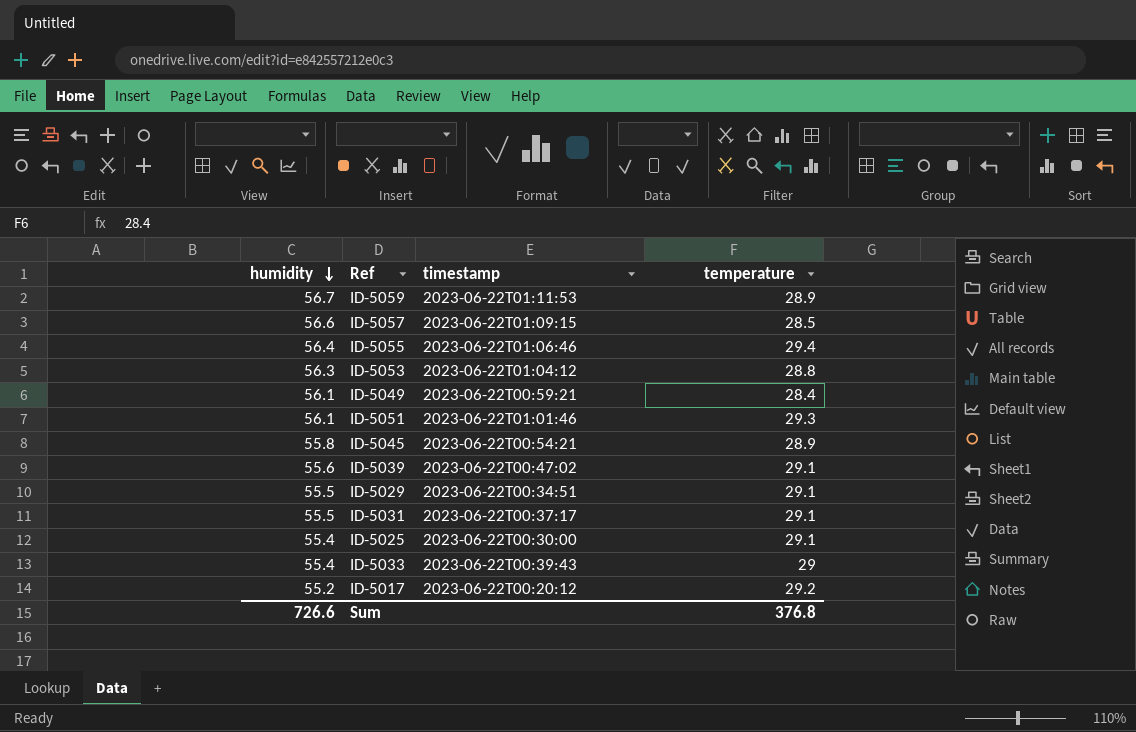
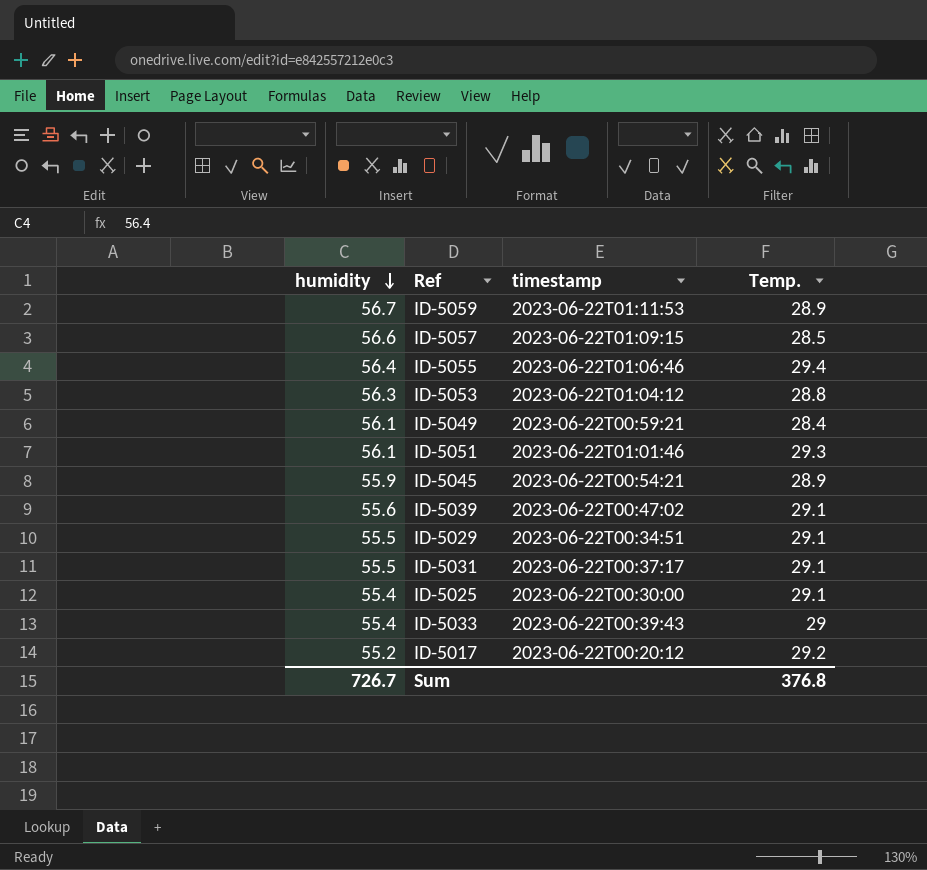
column name: temperature -> Temp.
ID-5045 | humidity: 55.8 -> 55.9
Sum | humidity: 726.6 -> 726.7

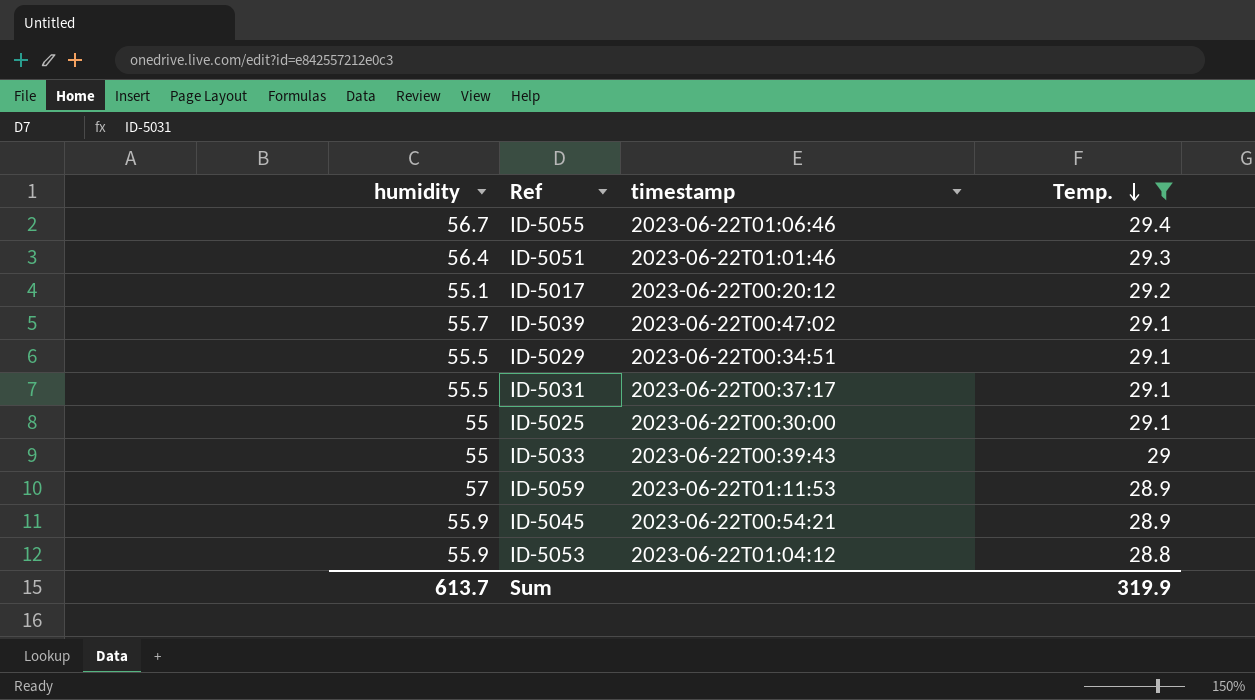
filter: none -> Temp. >= 28.8
row order: humidity descending -> Temp. descending
ID-5055 | humidity: 56.4 -> 56.7
ID-5051 | humidity: 56.1 -> 56.4
ID-5017 | humidity: 55.2 -> 55.1
ID-5039 | humidity: 55.6 -> 55.7
ID-5025 | humidity: 55.4 -> 55
ID-5033 | humidity: 55.4 -> 55
ID-5059 | humidity: 56.7 -> 57
ID-5053 | humidity: 56.3 -> 55.9
Sum | humidity: 726.7 -> 613.7
Sum | Temp.: 376.8 -> 319.9

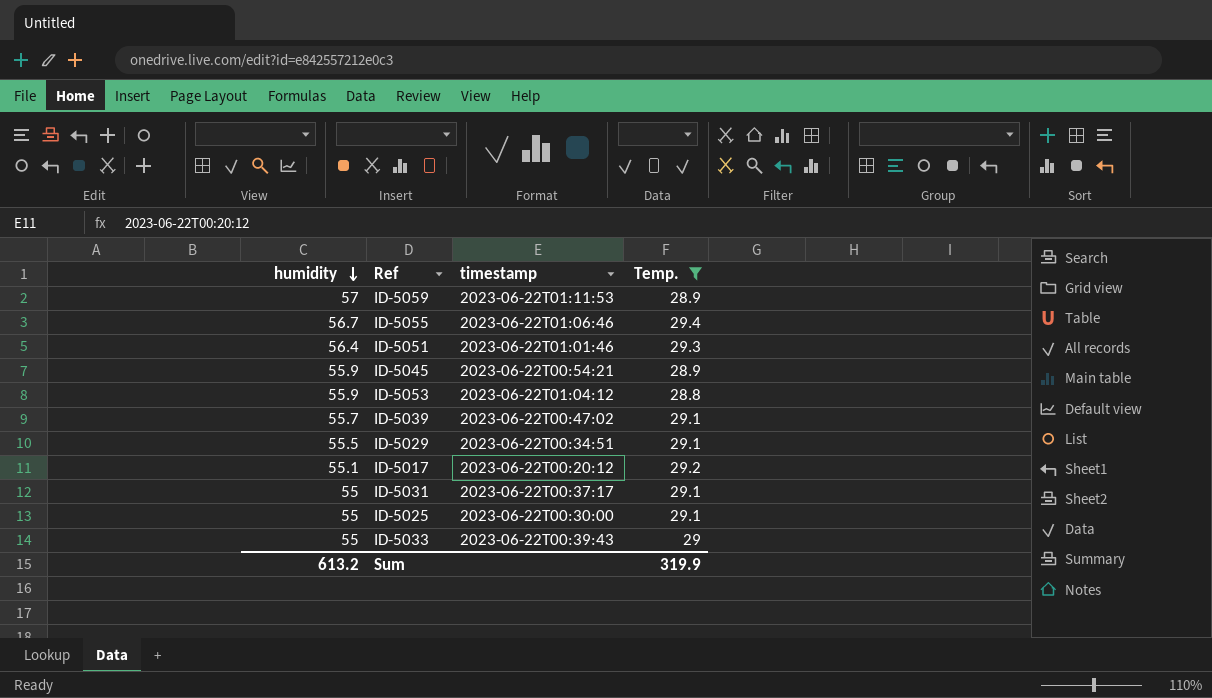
row order: Temp. descending -> humidity descending
ID-5031 | humidity: 55.5 -> 55
Sum | humidity: 613.7 -> 613.2

